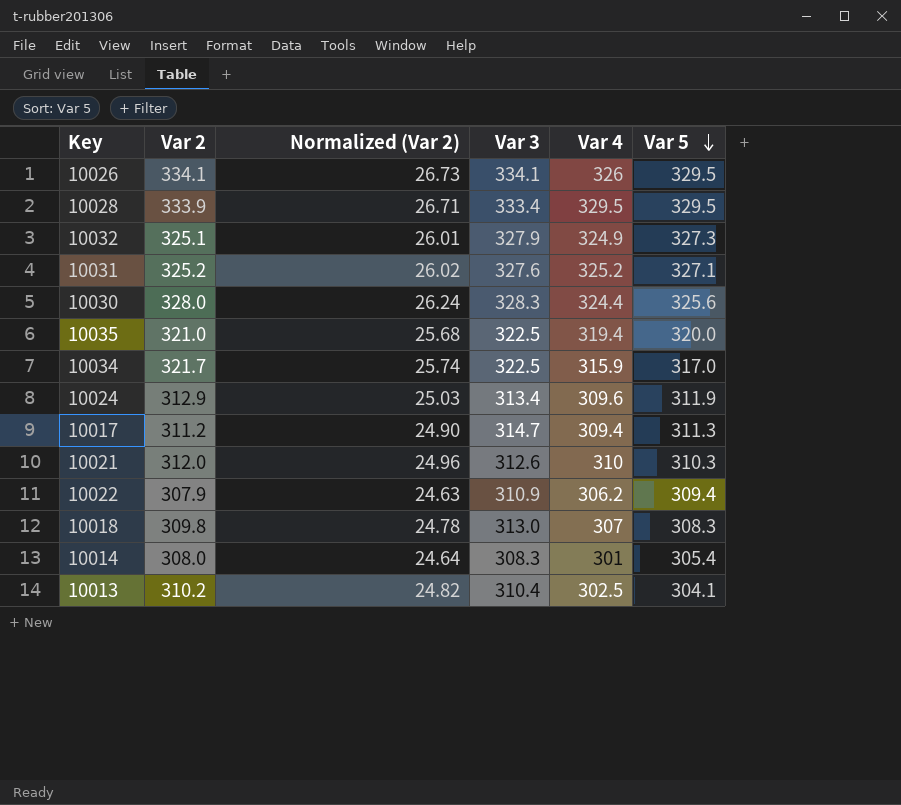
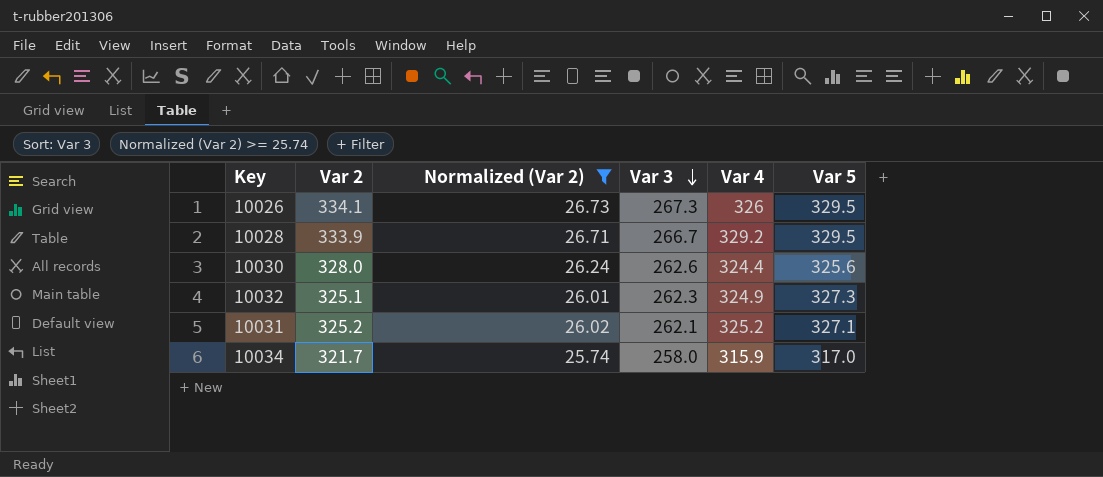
filter: none -> Normalized (Var 2) >= 25.74
row order: Var 5 descending -> Var 3 descending
10026 | Var 3: 334.1 -> 267.3
10028 | Var 3: 333.4 -> 266.7
10028 | Var 4: 329.5 -> 329.2
10030 | Var 3: 328.3 -> 262.6
10032 | Var 3: 327.9 -> 262.3
10031 | Var 3: 327.6 -> 262.1
10034 | Var 3: 322.5 -> 258.0

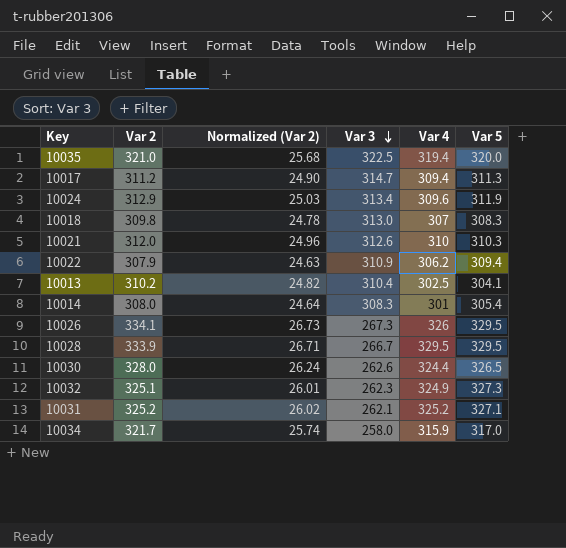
filter: Normalized (Var 2) >= 25.74 -> none
10028 | Var 4: 329.2 -> 329.5
10030 | Var 5: 325.6 -> 326.5

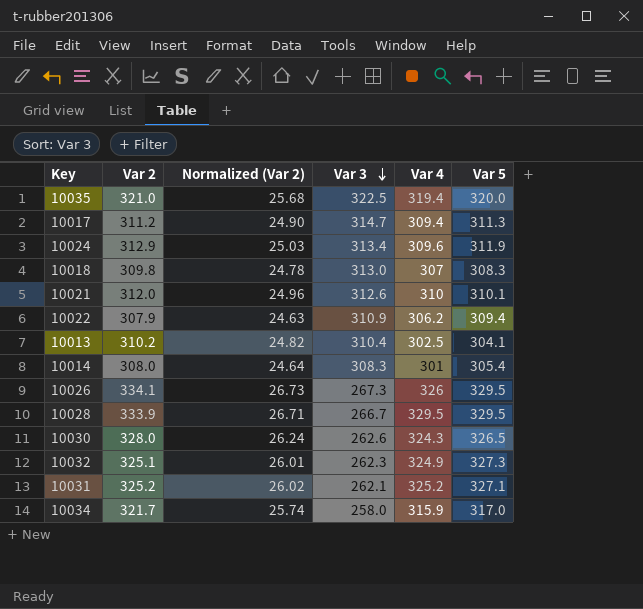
10021 | Var 5: 310.3 -> 310.1
10030 | Var 4: 324.4 -> 324.3

